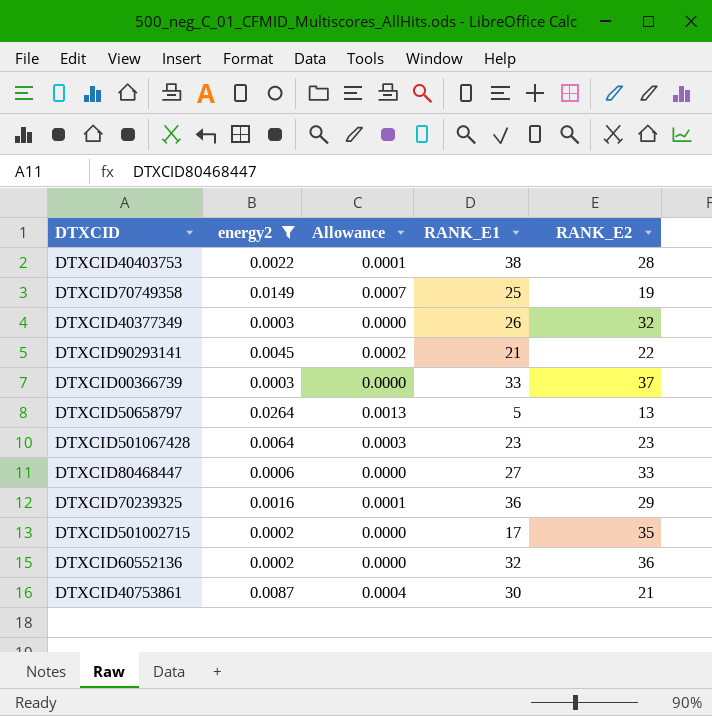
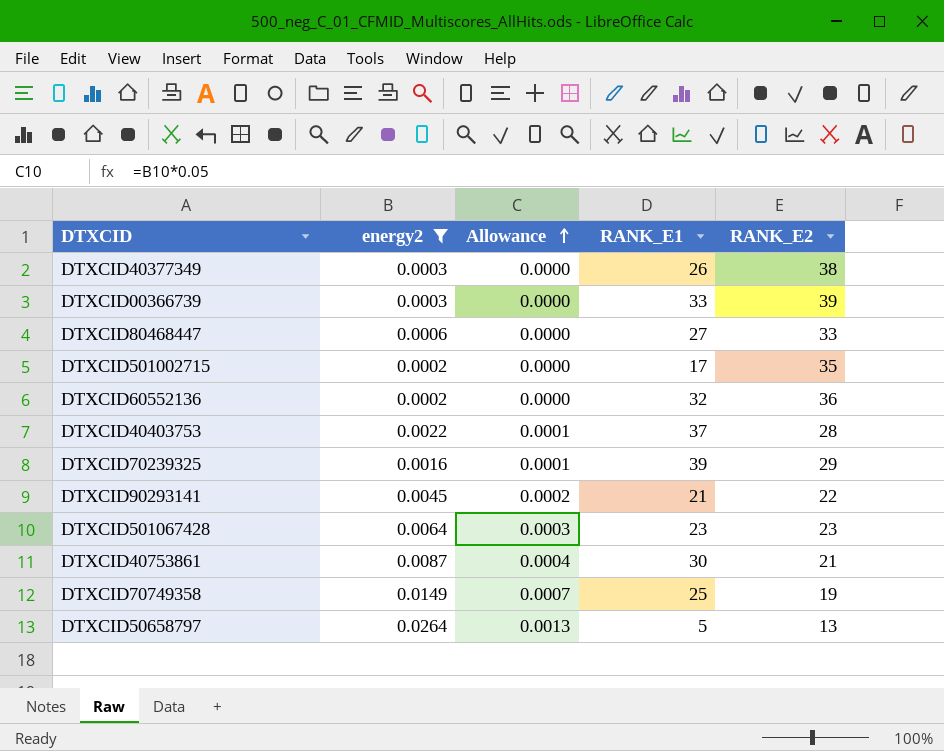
row order: none -> Allowance ascending
DTXCID40377349 | RANK_E2: 32 -> 38
DTXCID00366739 | RANK_E2: 37 -> 39
DTXCID40403753 | RANK_E1: 38 -> 37
DTXCID70239325 | RANK_E1: 36 -> 39

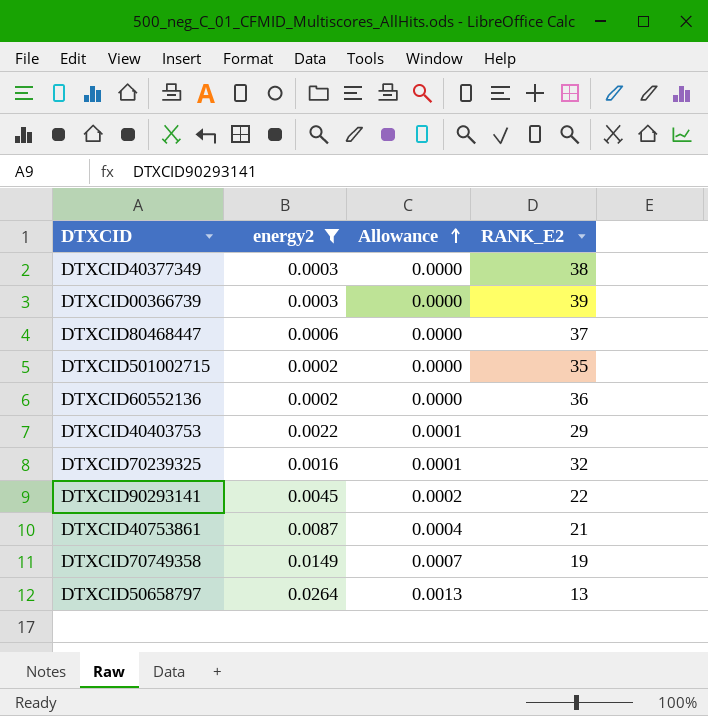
column RANK_E1 | position: 4 -> none
row DTXCID501067428: 0.0064 | 0.0003 | 23 | 23 -> none
DTXCID80468447 | RANK_E2: 33 -> 37
DTXCID40403753 | RANK_E2: 28 -> 29
DTXCID70239325 | RANK_E2: 29 -> 32

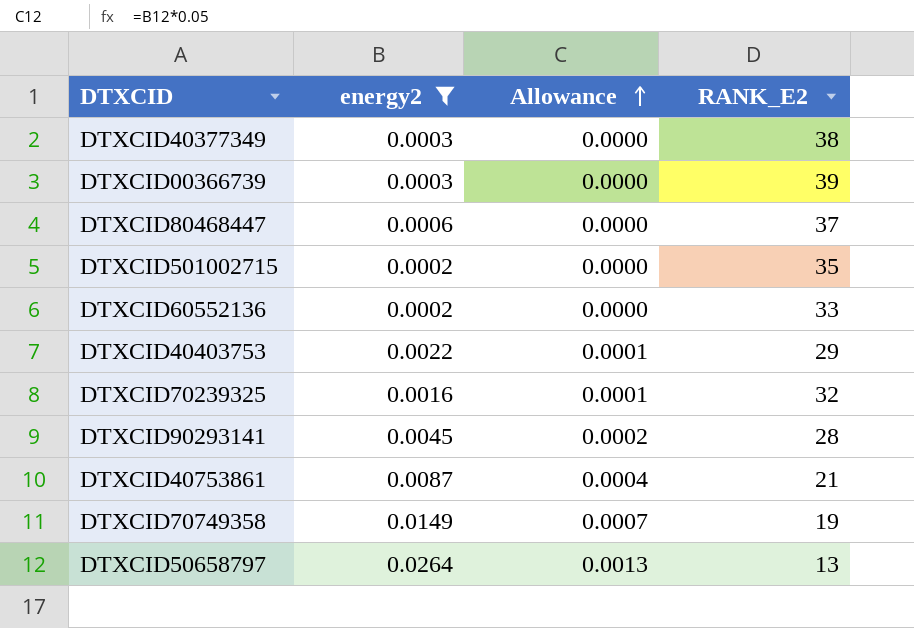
DTXCID60552136 | RANK_E2: 36 -> 33
DTXCID90293141 | RANK_E2: 22 -> 28

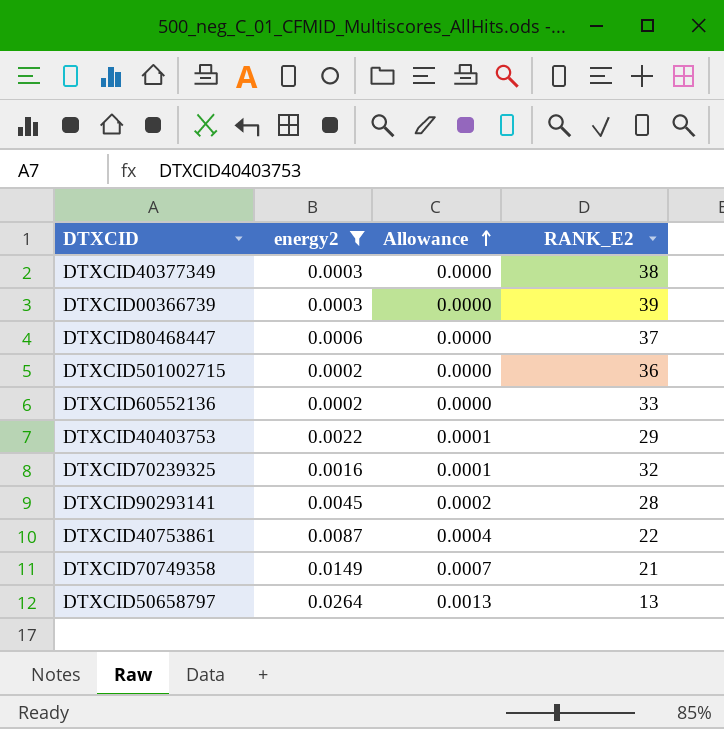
DTXCID501002715 | RANK_E2: 35 -> 36
DTXCID40753861 | RANK_E2: 21 -> 22
DTXCID70749358 | RANK_E2: 19 -> 21

